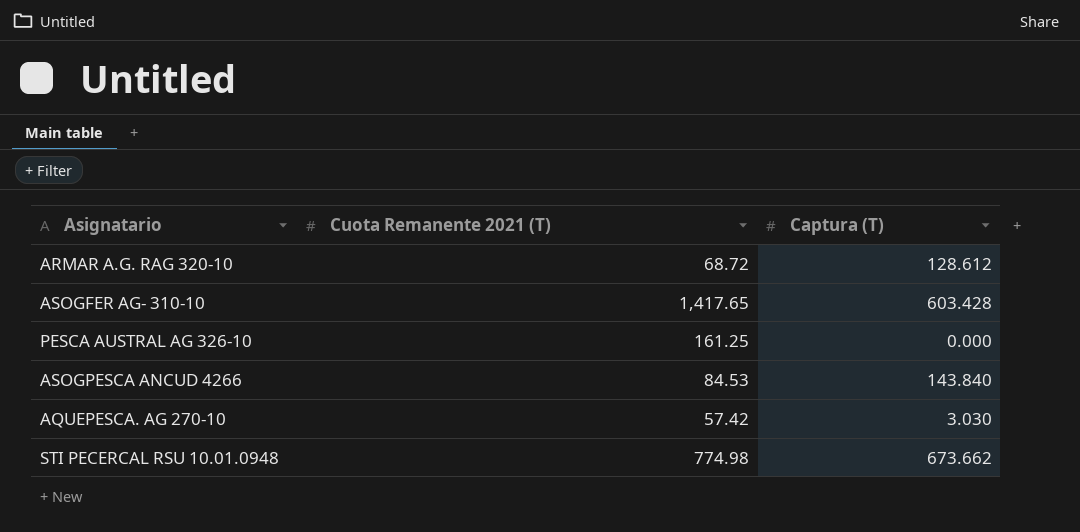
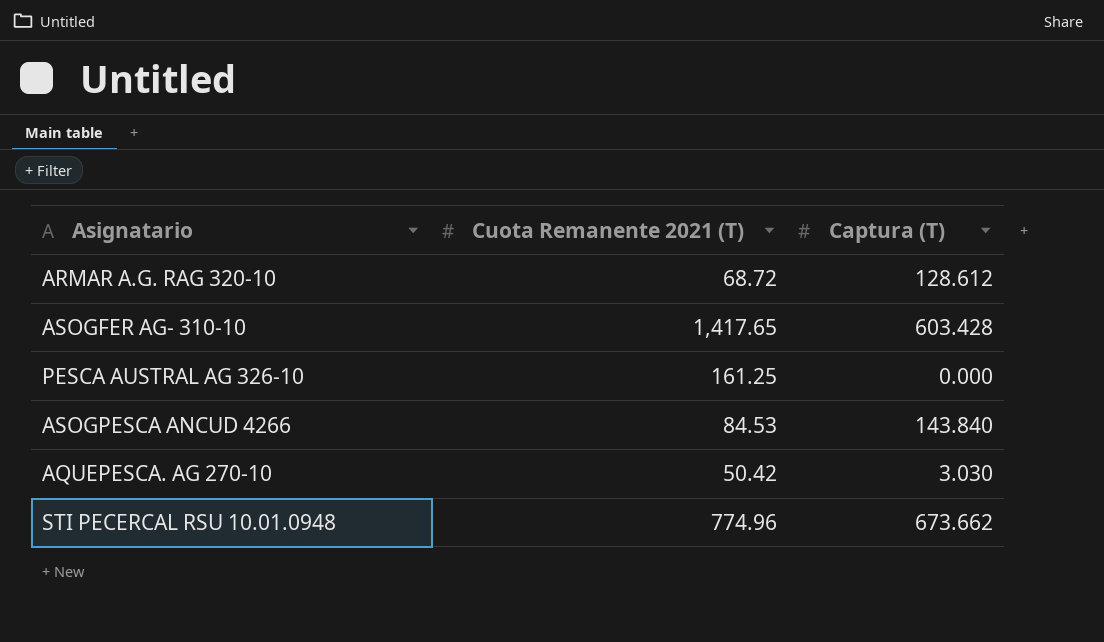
AQUEPESCA. AG 270-10 | Cuota Remanente 2021 (T): 57.42 -> 50.42
STI PECERCAL RSU 10.01.0948 | Cuota Remanente 2021 (T): 774.98 -> 774.96

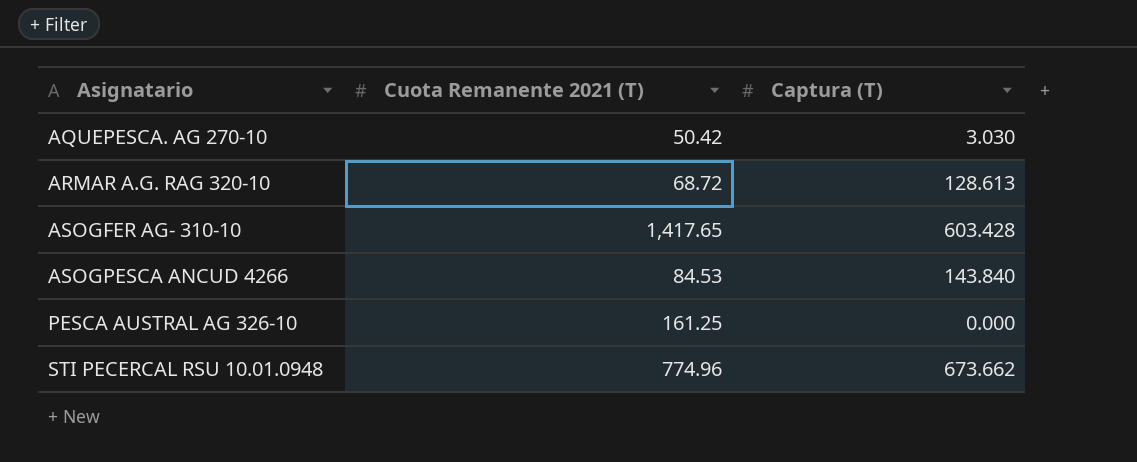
row order: none -> Asignatario ascending
ARMAR A.G. RAG 320-10 | Captura (T): 128.612 -> 128.613

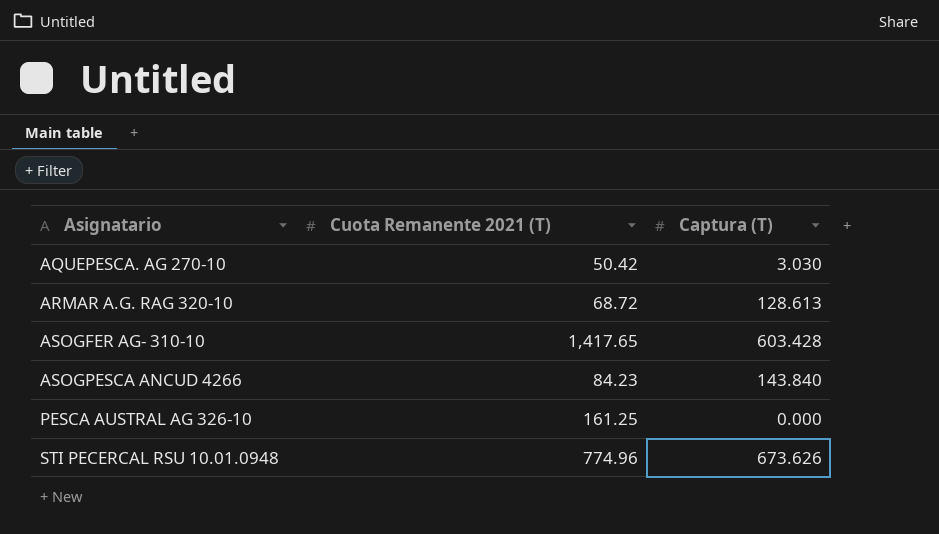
ASOGPESCA ANCUD 4266 | Cuota Remanente 2021 (T): 84.53 -> 84.23
STI PECERCAL RSU 10.01.0948 | Captura (T): 673.662 -> 673.626

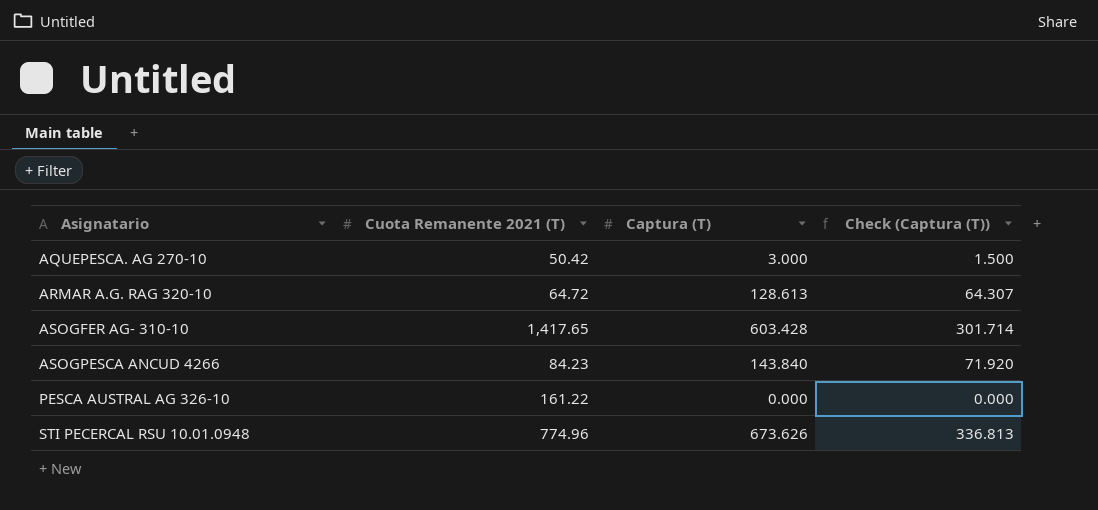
column Check (Captura (T)) | formula: none -> [Captura (T)] * 0.5
AQUEPESCA. AG 270-10 | Captura (T): 3.030 -> 3.000
ARMAR A.G. RAG 320-10 | Cuota Remanente 2021 (T): 68.72 -> 64.72
PESCA AUSTRAL AG 326-10 | Cuota Remanente 2021 (T): 161.25 -> 161.22

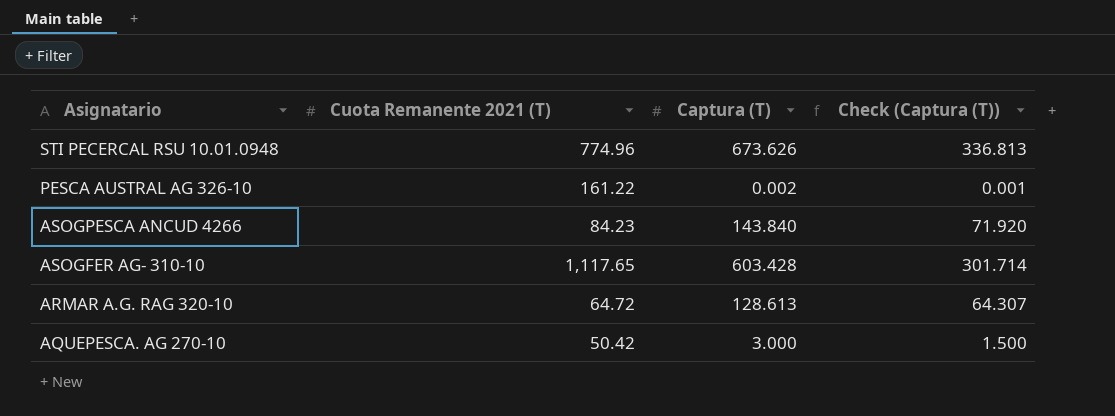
row order: Asignatario ascending -> Asignatario descending
PESCA AUSTRAL AG 326-10 | Captura (T): 0.000 -> 0.002
PESCA AUSTRAL AG 326-10 | Check (Captura (T)): 0.000 -> 0.001
ASOGFER AG- 310-10 | Cuota Remanente 2021 (T): 1,417.65 -> 1,117.65

